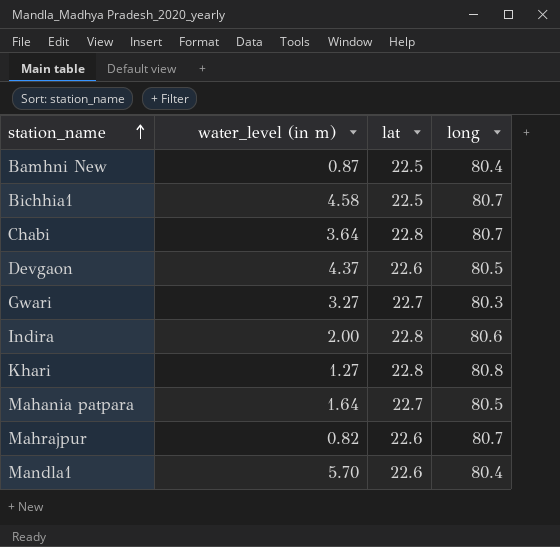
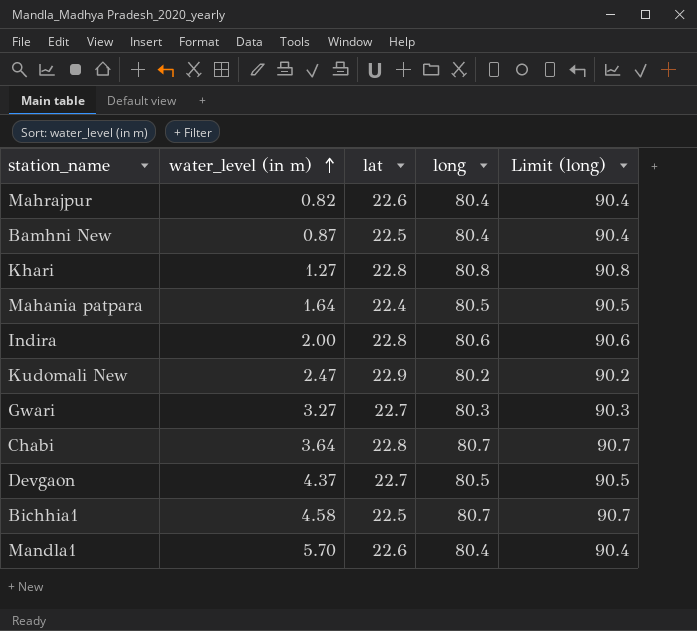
row order: station_name ascending -> water_level (in m) ascending
column Limit (long) | formula: none -> [long] + 10
Mahrajpur | long: 80.7 -> 80.4
Mahania patpara | lat: 22.7 -> 22.4
row Kudomali New: none -> 2.47 | 22.9 | 80.2 | 90.2
Devgaon | lat: 22.6 -> 22.7

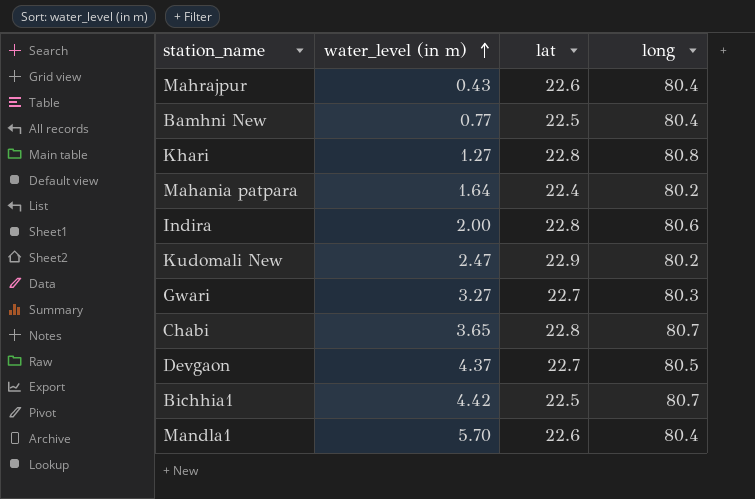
column Limit (long) | formula: [long] + 10 -> none
Mahrajpur | water_level (in m): 0.82 -> 0.43
Bamhni New | water_level (in m): 0.87 -> 0.77
Mahania patpara | long: 80.5 -> 80.2
Chabi | water_level (in m): 3.64 -> 3.65
Bichhia1 | water_level (in m): 4.58 -> 4.42

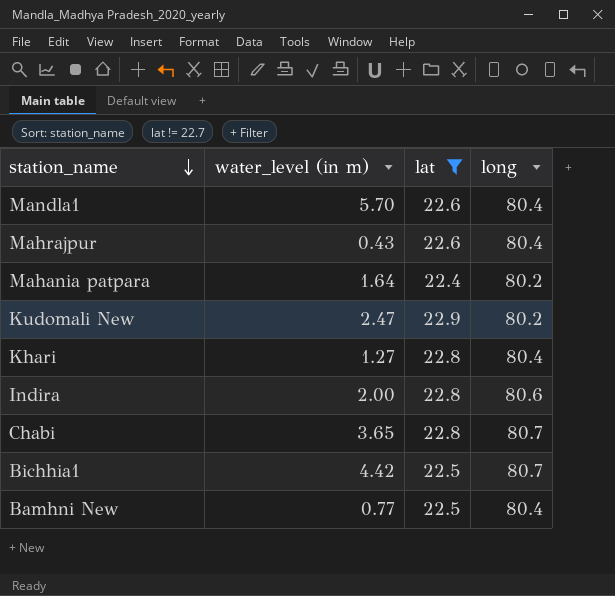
filter: none -> lat != 22.7
row order: water_level (in m) ascending -> station_name descending
Khari | long: 80.8 -> 80.4

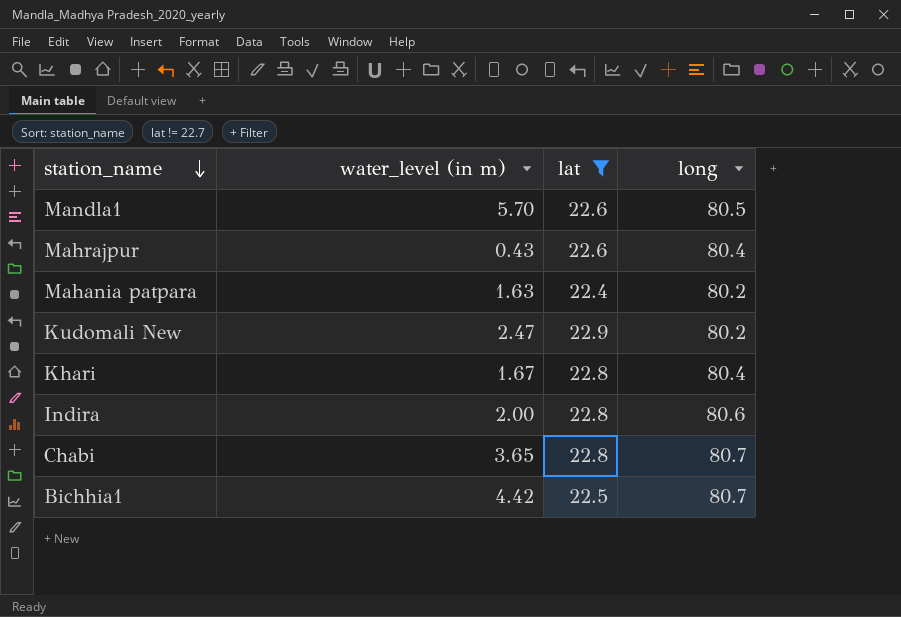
row Bamhni New: 0.77 | 22.5 | 80.4 -> none
Mandla1 | long: 80.4 -> 80.5
Mahania patpara | water_level (in m): 1.64 -> 1.63
Khari | water_level (in m): 1.27 -> 1.67

